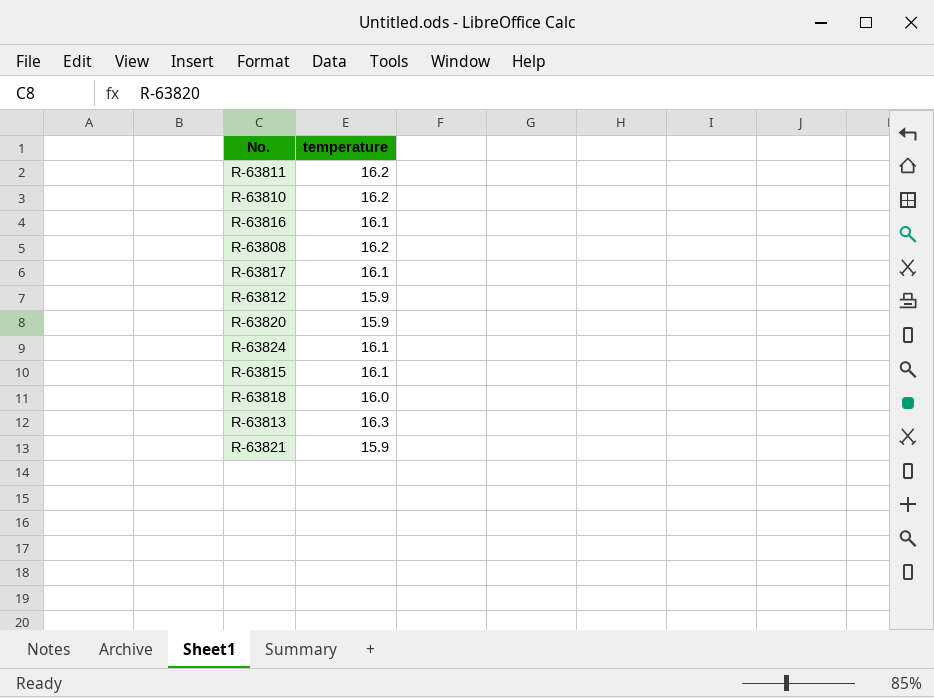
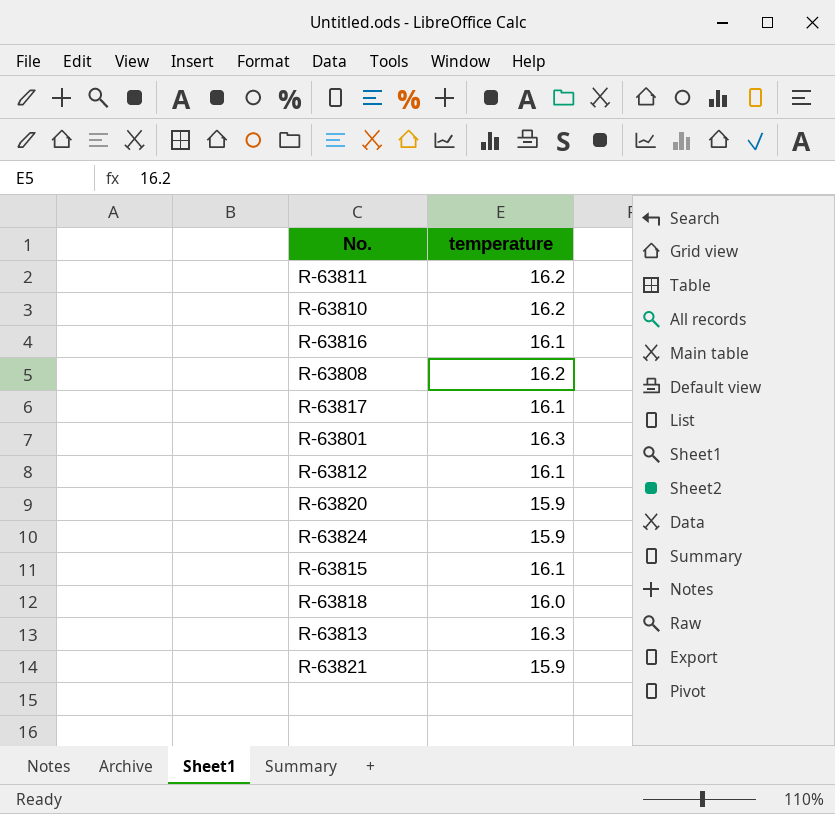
row R-63801: none -> 16.3
R-63812 | temperature: 15.9 -> 16.1
R-63824 | temperature: 16.1 -> 15.9

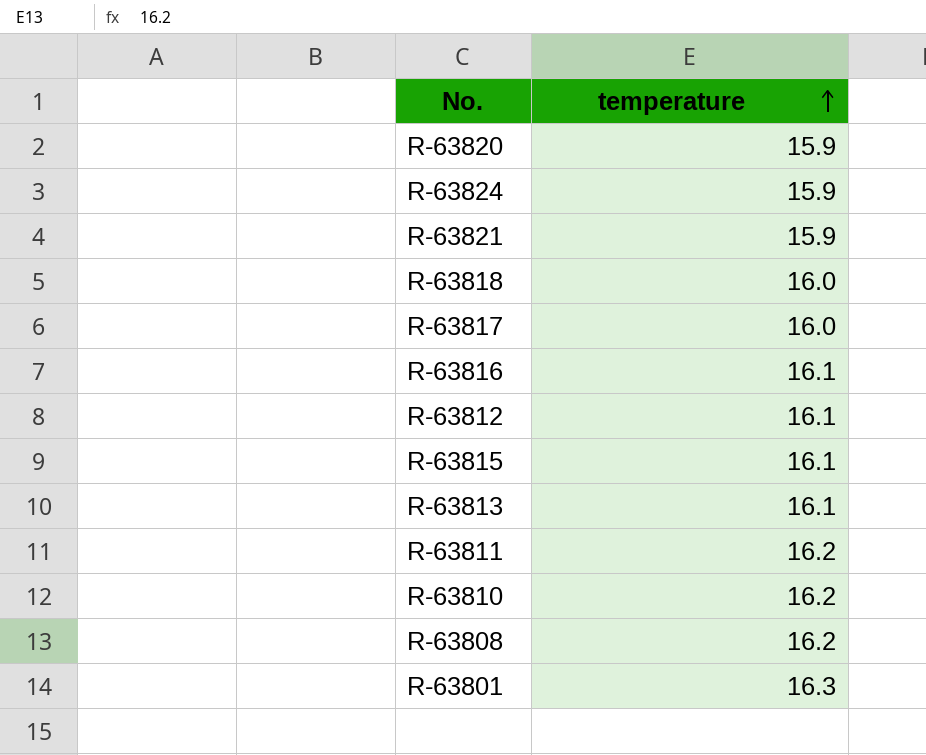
row order: none -> temperature ascending
R-63817 | temperature: 16.1 -> 16.0
R-63813 | temperature: 16.3 -> 16.1

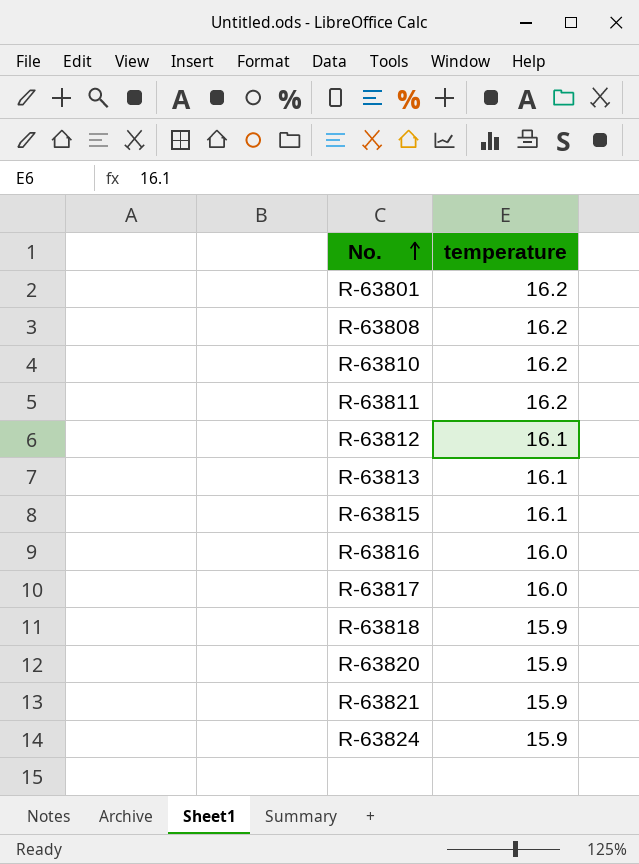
row order: temperature ascending -> No. ascending
R-63801 | temperature: 16.3 -> 16.2
R-63816 | temperature: 16.1 -> 16.0
R-63818 | temperature: 16.0 -> 15.9

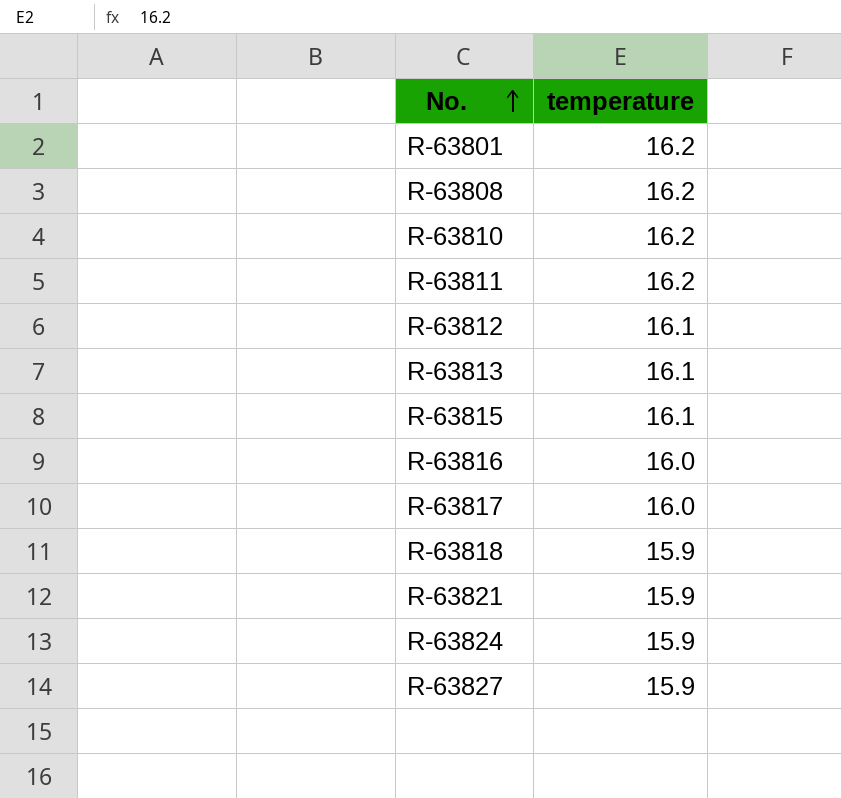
row R-63820: 15.9 -> none
row R-63827: none -> 15.9

